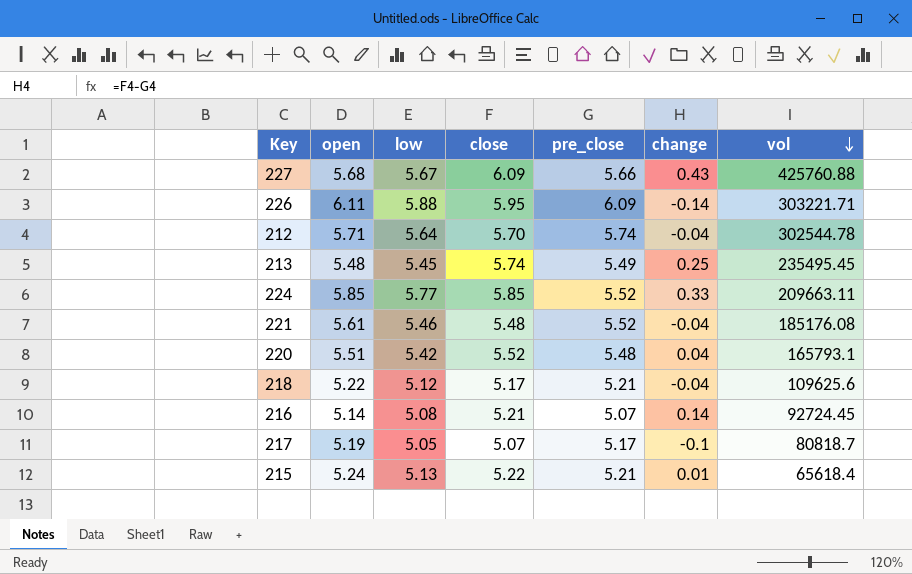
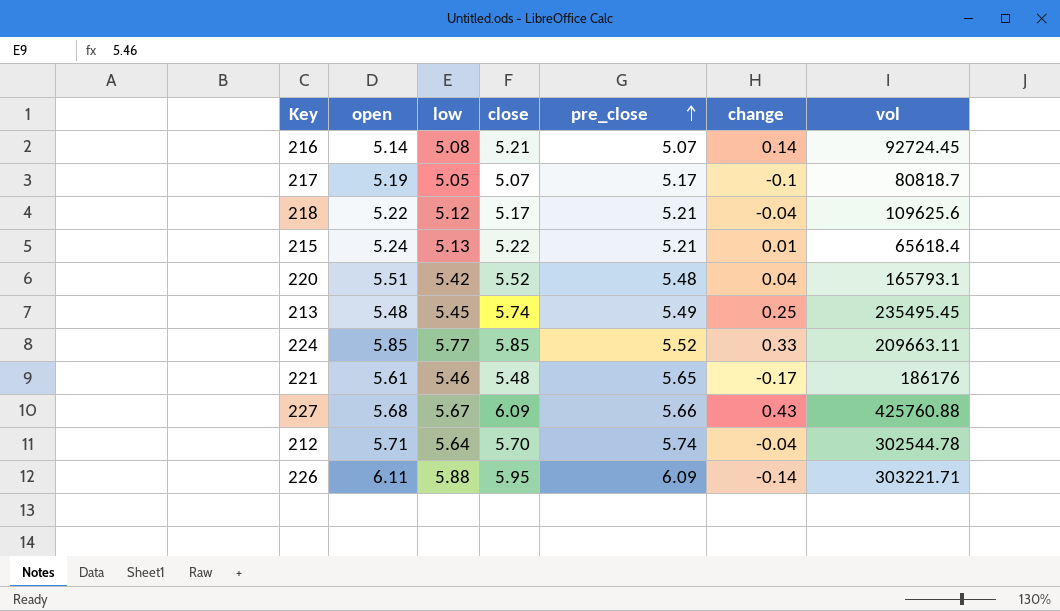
row order: vol descending -> pre_close ascending
221 | pre_close: 5.52 -> 5.65
221 | change: -0.04 -> -0.17
221 | vol: 185176.08 -> 186176

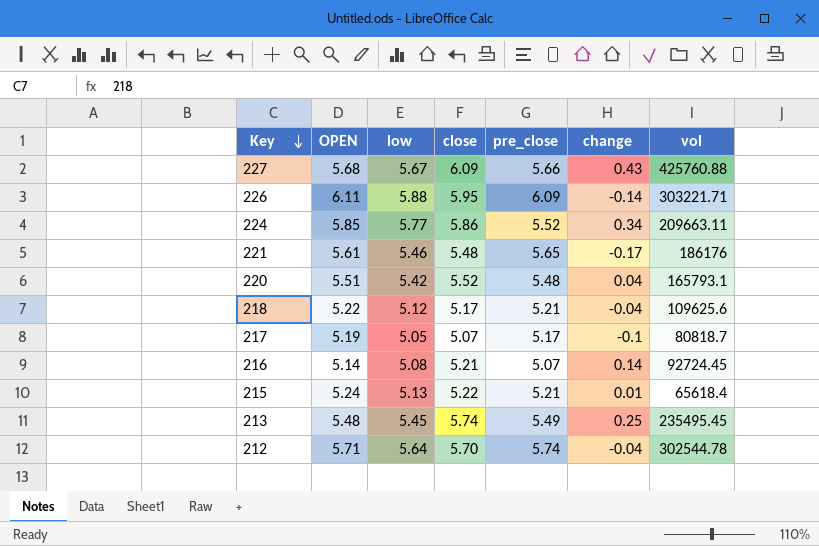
row order: pre_close ascending -> Key descending
column name: open -> OPEN
224 | close: 5.85 -> 5.86
224 | change: 0.33 -> 0.34

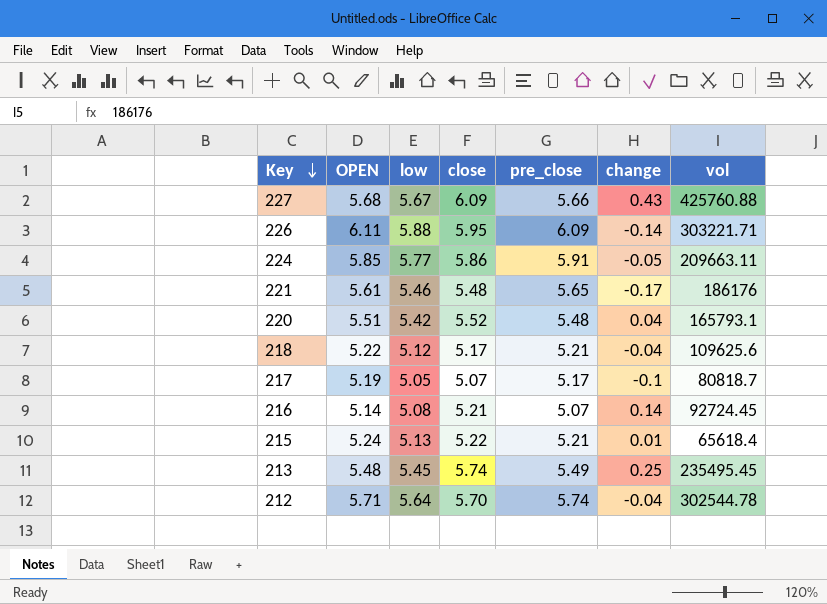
224 | pre_close: 5.52 -> 5.91
224 | change: 0.34 -> -0.05

